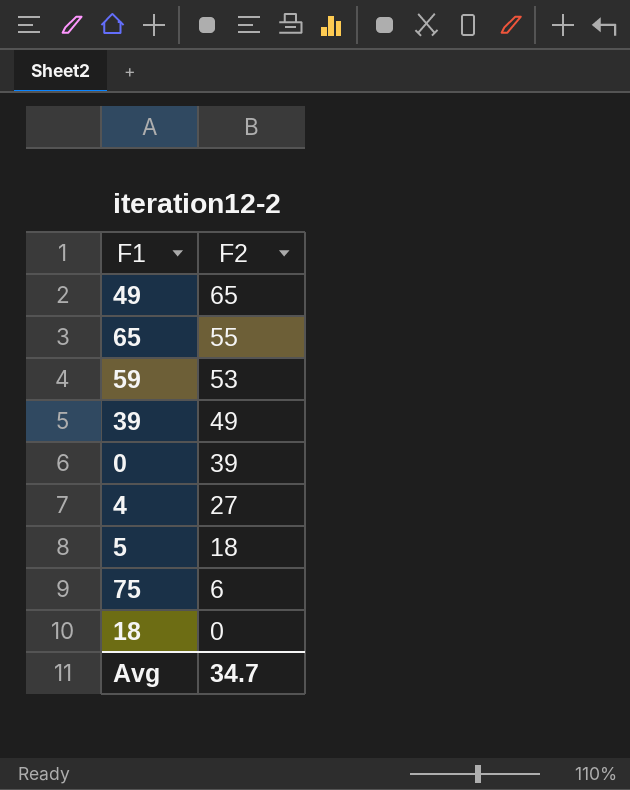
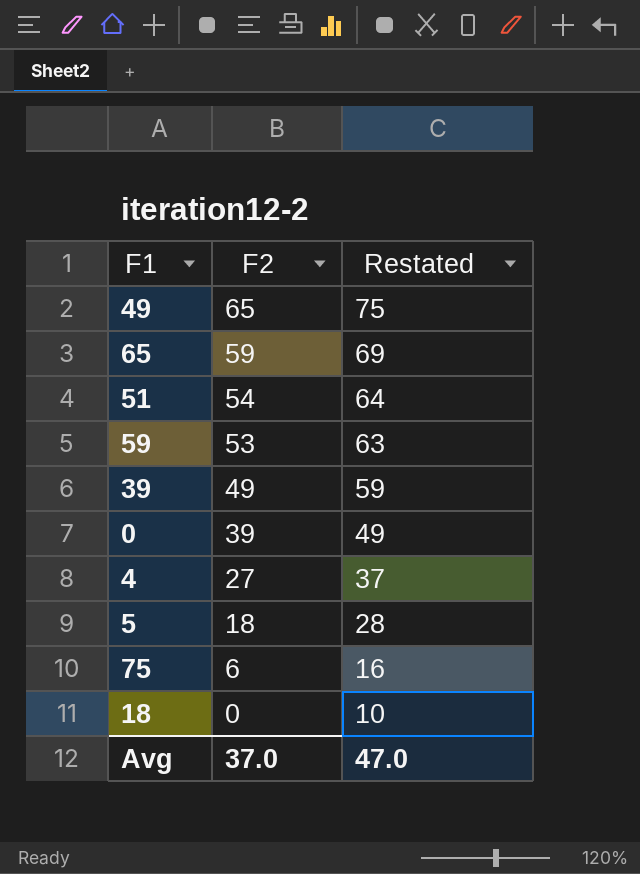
column Restated | formula: none -> [F2] + 10
65 | F2: 55 -> 59
row 51: none -> 54 | 64
Avg | F2: 34.7 -> 37.0

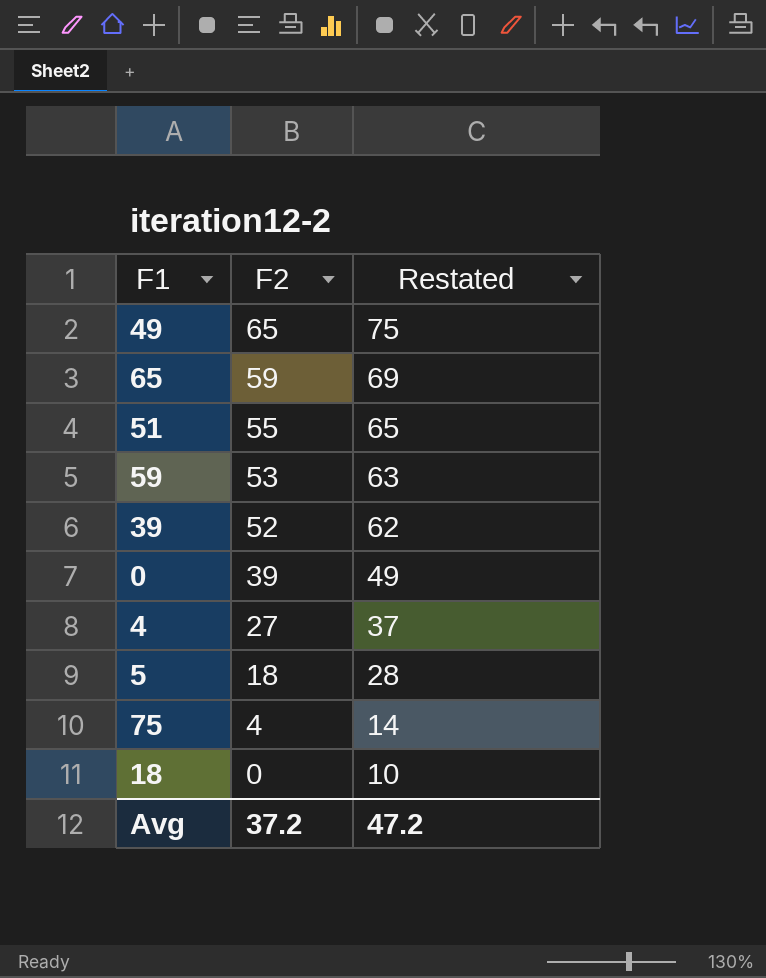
51 | F2: 54 -> 55
51 | Restated: 64 -> 65
39 | F2: 49 -> 52
39 | Restated: 59 -> 62
75 | F2: 6 -> 4
75 | Restated: 16 -> 14
Avg | F2: 37.0 -> 37.2
Avg | Restated: 47.0 -> 47.2

